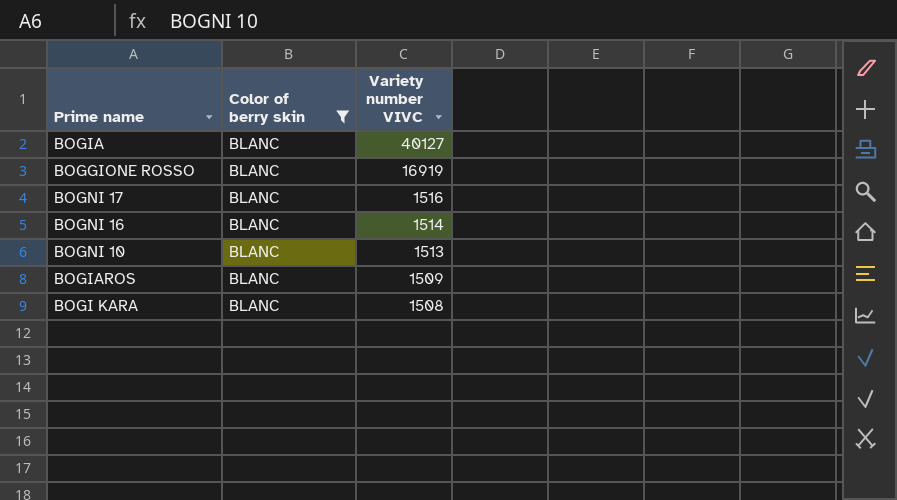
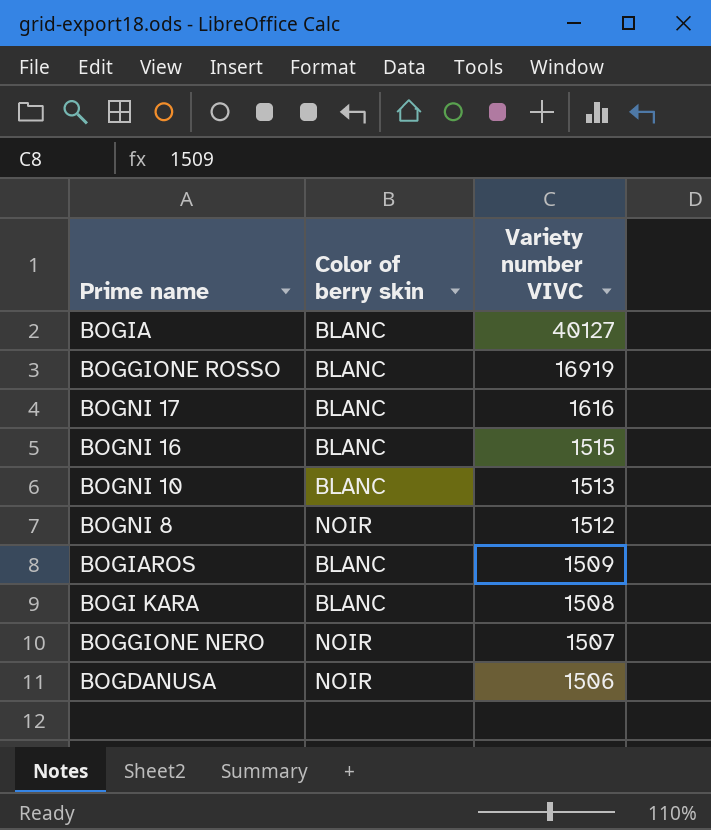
filter: Color of berry skin = BLANC -> none
BOGNI 17 | Variety number VIVC: 1516 -> 1616
BOGNI 16 | Variety number VIVC: 1514 -> 1515

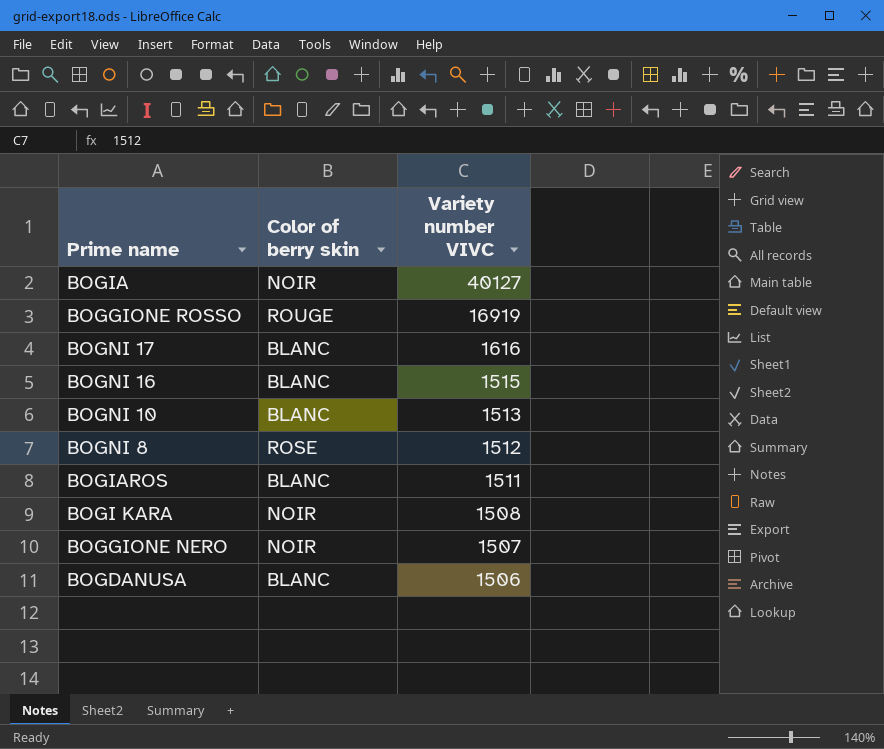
BOGIA | Color of berry skin: BLANC -> NOIR
BOGGIONE ROSSO | Color of berry skin: BLANC -> ROUGE
BOGNI 8 | Color of berry skin: NOIR -> ROSE
BOGIAROS | Variety number VIVC: 1509 -> 1511
BOGI KARA | Color of berry skin: BLANC -> NOIR
BOGDANUSA | Color of berry skin: NOIR -> BLANC

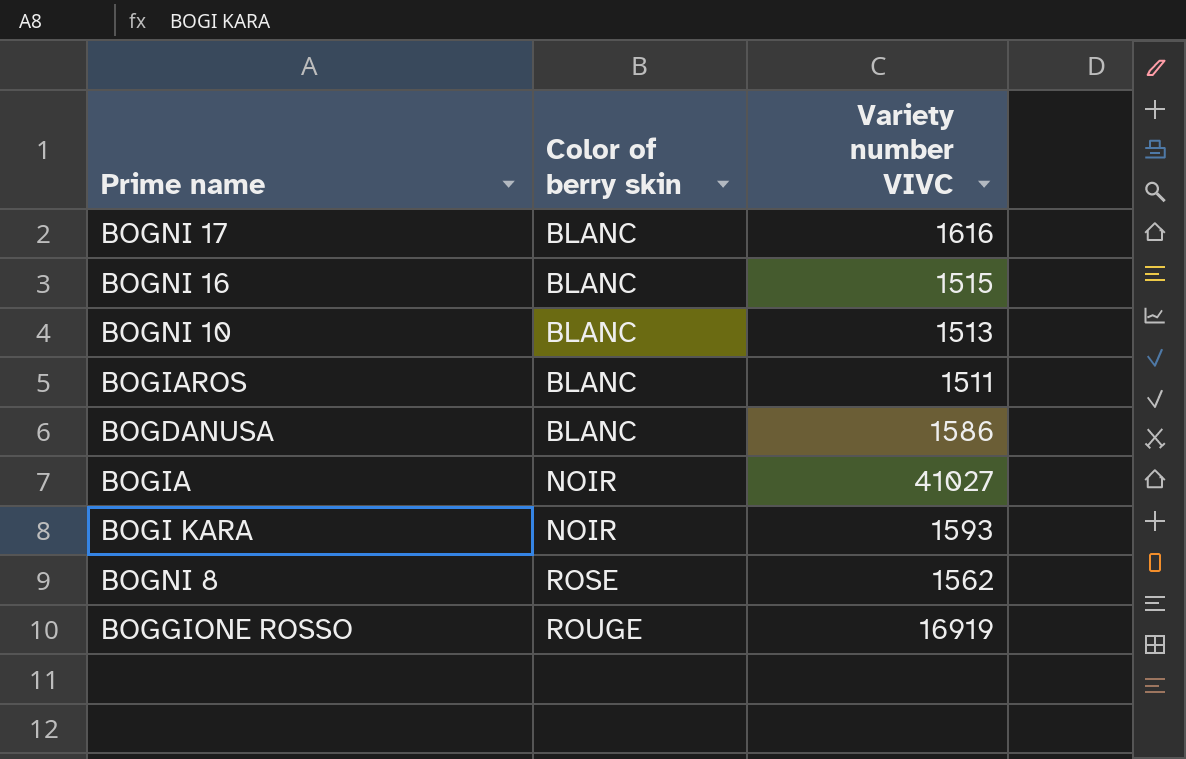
row order: Variety number VIVC descending -> Color of berry skin ascending
row BOGGIONE NERO: NOIR | 1507 -> none
BOGDANUSA | Variety number VIVC: 1506 -> 1586
BOGIA | Variety number VIVC: 40127 -> 41027
BOGI KARA | Variety number VIVC: 1508 -> 1593
BOGNI 8 | Variety number VIVC: 1512 -> 1562

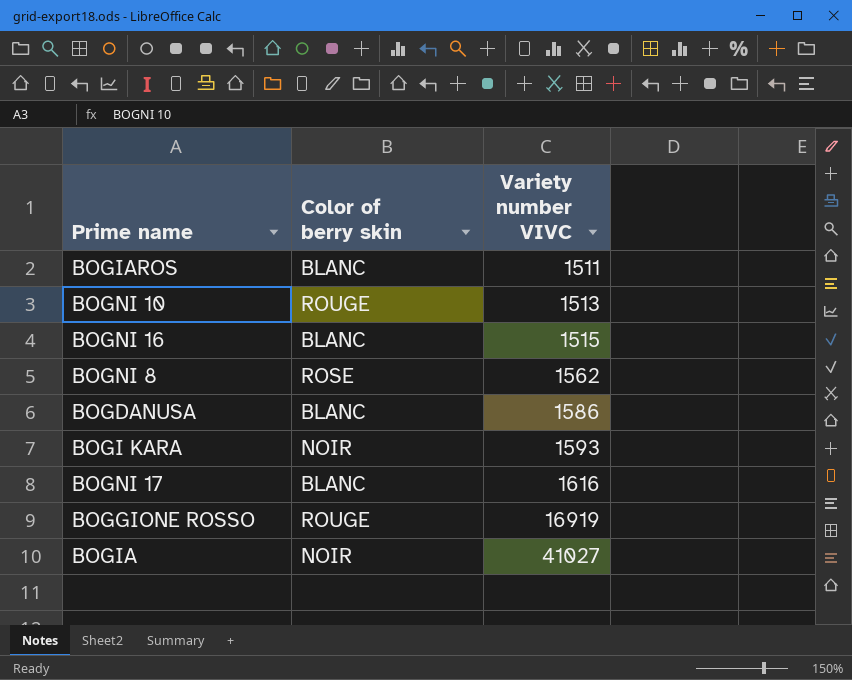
row order: Color of berry skin ascending -> Variety number VIVC ascending
BOGNI 10 | Color of berry skin: BLANC -> ROUGE

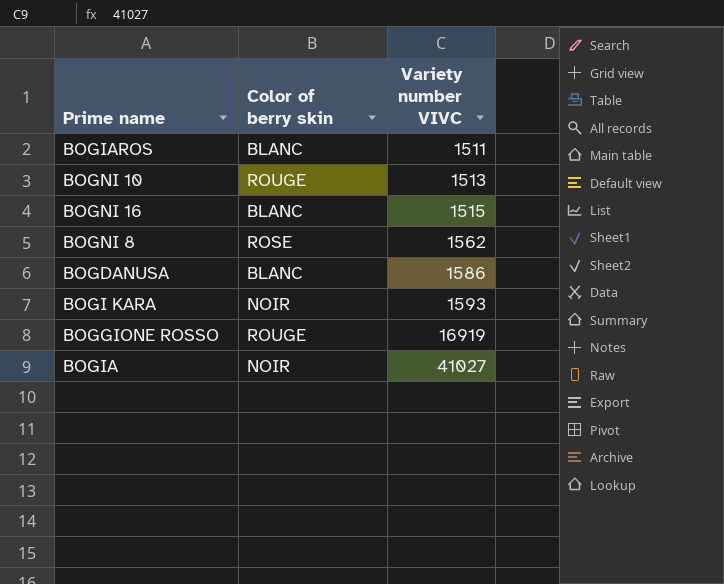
row BOGNI 17: BLANC | 1616 -> none

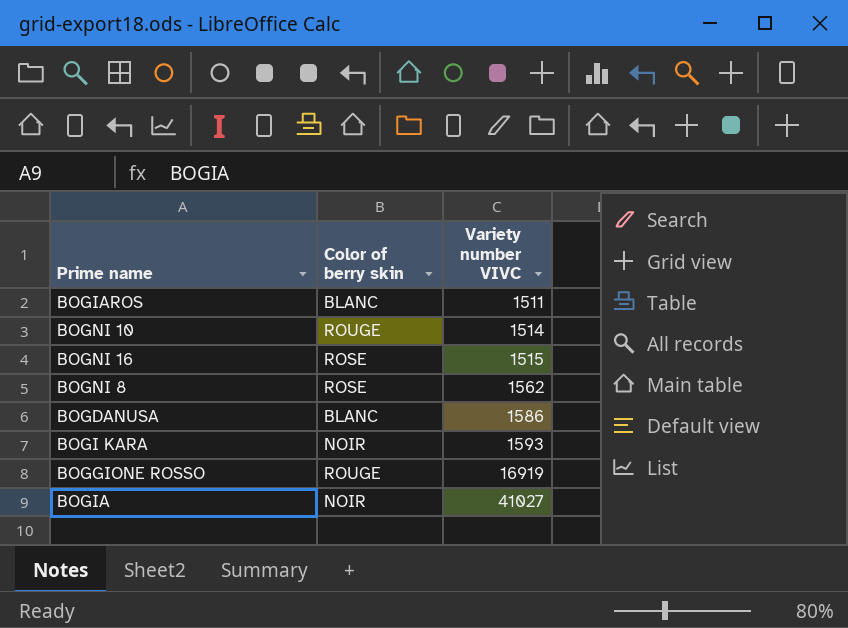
BOGNI 10 | Variety number VIVC: 1513 -> 1514
BOGNI 16 | Color of berry skin: BLANC -> ROSE

